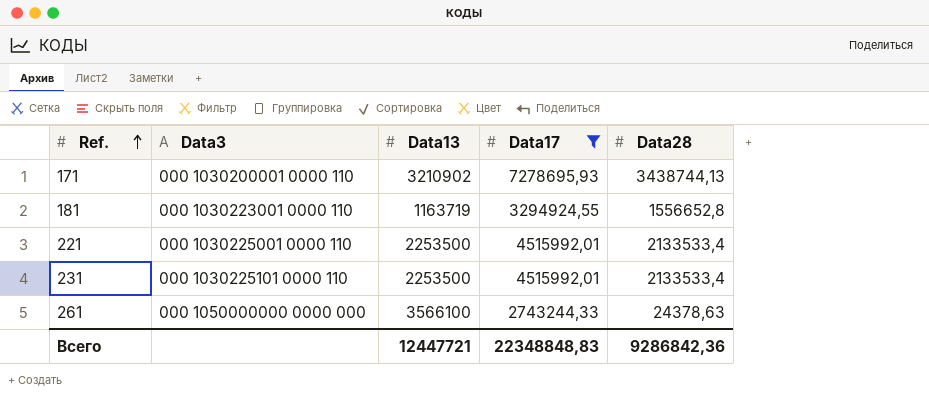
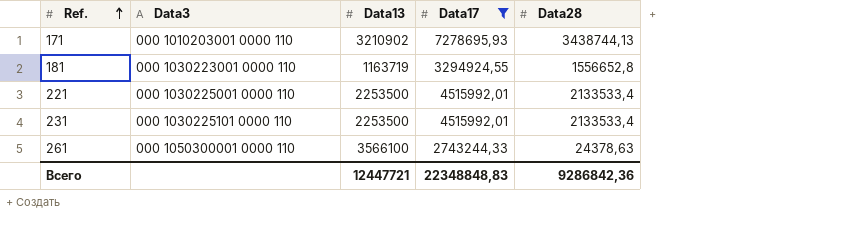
171 | Data3: 000 1030200001 0000 110 -> 000 1010203001 0000 110
261 | Data3: 000 1050000000 0000 000 -> 000 1050300001 0000 110

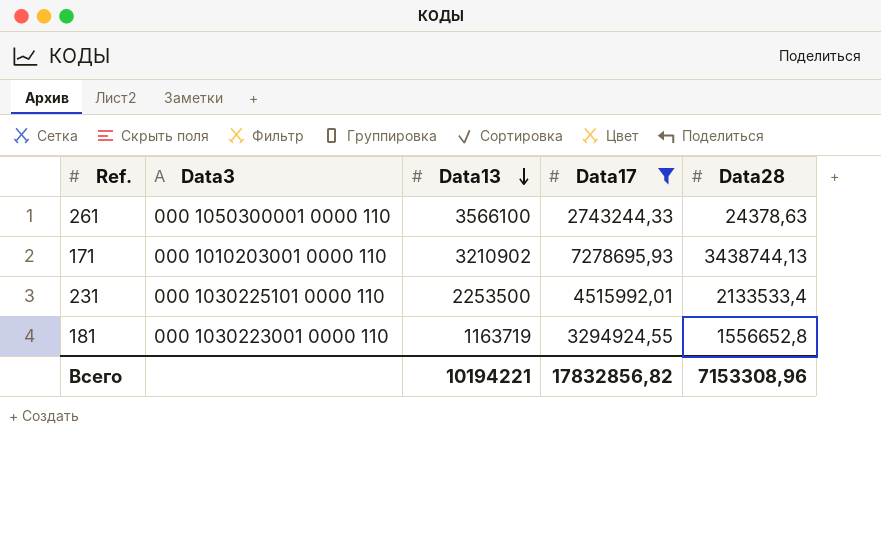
row order: Ref. ascending -> Data13 descending
row 221: 000 1030225001 0000 110 | 2253500 | 4515992,01 | 2133533,4 -> none
Всего | Data13: 12447721 -> 10194221
Всего | Data17: 22348848,83 -> 17832856,82
Всего | Data28: 9286842,36 -> 7153308,96

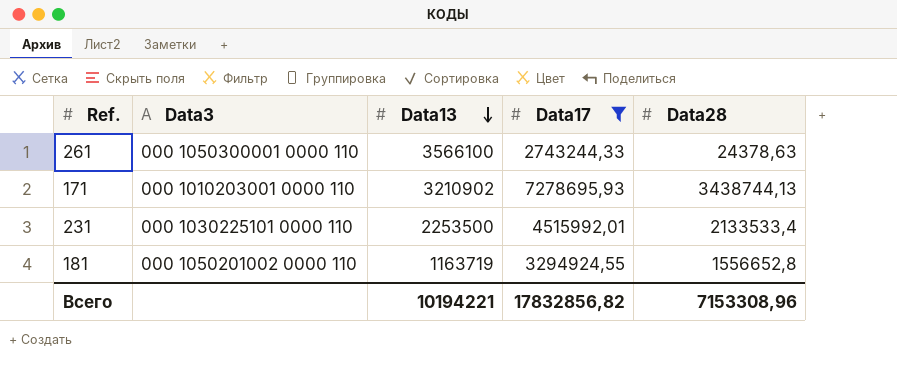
181 | Data3: 000 1030223001 0000 110 -> 000 1050201002 0000 110

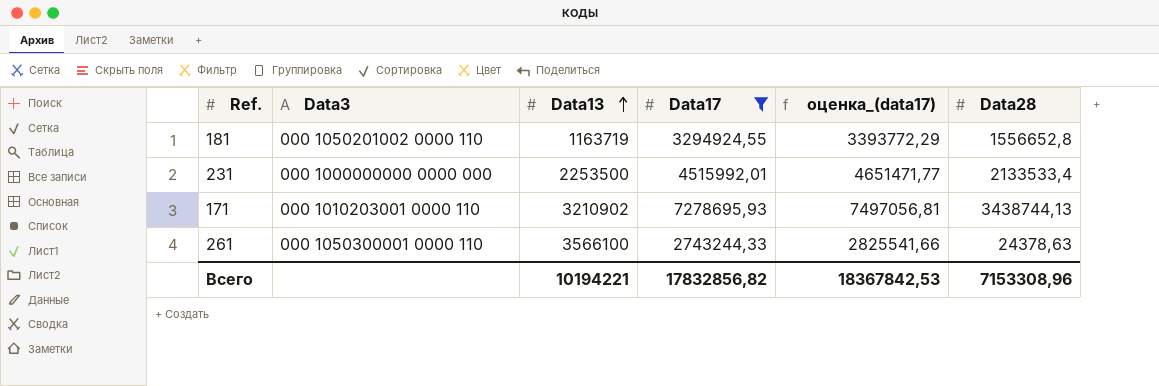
row order: Data13 descending -> Data13 ascending
column оценка_(data17) | formula: none -> [Data17] * 1,03
231 | Data3: 000 1030225101 0000 110 -> 000 1000000000 0000 000

